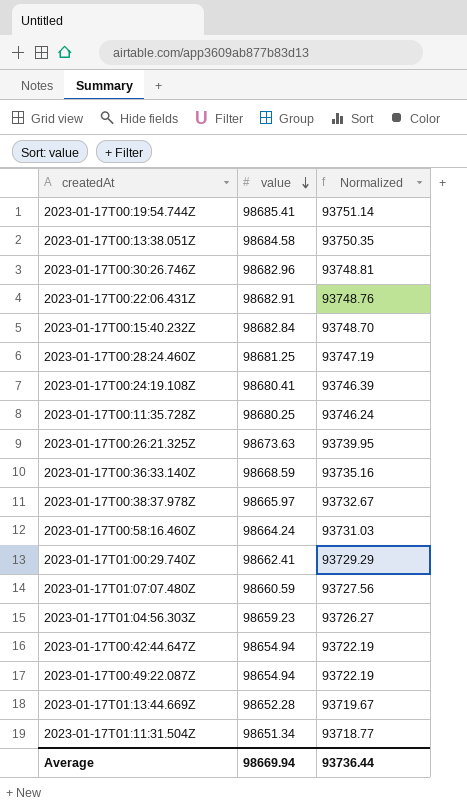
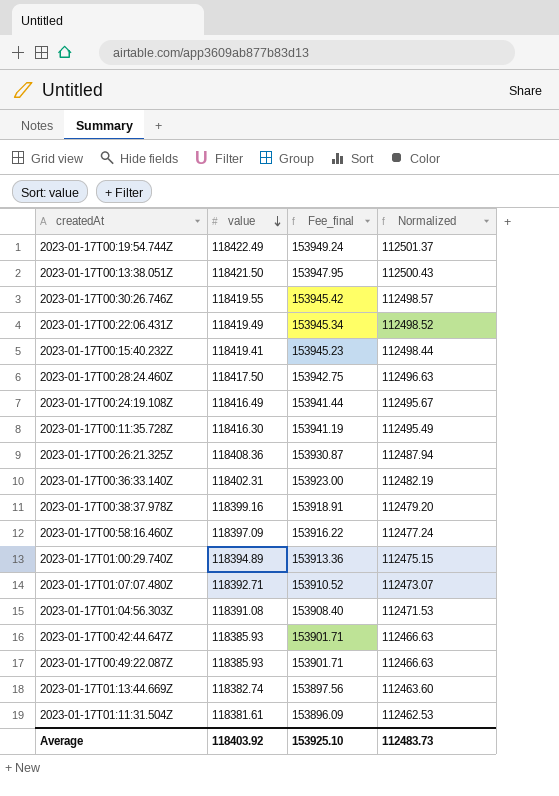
column Fee_final | formula: none -> [value] * 1.3
2023-01-17T00:19:54.744Z | value: 98685.41 -> 118422.49
2023-01-17T00:19:54.744Z | Normalized: 93751.14 -> 112501.37
2023-01-17T00:13:38.051Z | value: 98684.58 -> 118421.50
2023-01-17T00:13:38.051Z | Normalized: 93750.35 -> 112500.43
2023-01-17T00:30:26.746Z | value: 98682.96 -> 118419.55
2023-01-17T00:30:26.746Z | Normalized: 93748.81 -> 112498.57
2023-01-17T00:22:06.431Z | value: 98682.91 -> 118419.49
2023-01-17T00:22:06.431Z | Normalized: 93748.76 -> 112498.52
2023-01-17T00:15:40.232Z | value: 98682.84 -> 118419.41
2023-01-17T00:15:40.232Z | Normalized: 93748.70 -> 112498.44
2023-01-17T00:28:24.460Z | value: 98681.25 -> 118417.50
2023-01-17T00:28:24.460Z | Normalized: 93747.19 -> 112496.63
2023-01-17T00:24:19.108Z | value: 98680.41 -> 118416.49
2023-01-17T00:24:19.108Z | Normalized: 93746.39 -> 112495.67
2023-01-17T00:11:35.728Z | value: 98680.25 -> 118416.30
2023-01-17T00:11:35.728Z | Normalized: 93746.24 -> 112495.49
2023-01-17T00:26:21.325Z | value: 98673.63 -> 118408.36
2023-01-17T00:26:21.325Z | Normalized: 93739.95 -> 112487.94
2023-01-17T00:36:33.140Z | value: 98668.59 -> 118402.31
2023-01-17T00:36:33.140Z | Normalized: 93735.16 -> 112482.19
2023-01-17T00:38:37.978Z | value: 98665.97 -> 118399.16
2023-01-17T00:38:37.978Z | Normalized: 93732.67 -> 112479.20
2023-01-17T00:58:16.460Z | value: 98664.24 -> 118397.09
2023-01-17T00:58:16.460Z | Normalized: 93731.03 -> 112477.24
2023-01-17T01:00:29.740Z | value: 98662.41 -> 118394.89
2023-01-17T01:00:29.740Z | Normalized: 93729.29 -> 112475.15
2023-01-17T01:07:07.480Z | value: 98660.59 -> 118392.71
2023-01-17T01:07:07.480Z | Normalized: 93727.56 -> 112473.07
2023-01-17T01:04:56.303Z | value: 98659.23 -> 118391.08
2023-01-17T01:04:56.303Z | Normalized: 93726.27 -> 112471.53
2023-01-17T00:42:44.647Z | value: 98654.94 -> 118385.93
2023-01-17T00:42:44.647Z | Normalized: 93722.19 -> 112466.63
2023-01-17T00:49:22.087Z | value: 98654.94 -> 118385.93
2023-01-17T00:49:22.087Z | Normalized: 93722.19 -> 112466.63
2023-01-17T01:13:44.669Z | value: 98652.28 -> 118382.74
2023-01-17T01:13:44.669Z | Normalized: 93719.67 -> 112463.60
2023-01-17T01:11:31.504Z | value: 98651.34 -> 118381.61
2023-01-17T01:11:31.504Z | Normalized: 93718.77 -> 112462.53
Average | value: 98669.94 -> 118403.92
Average | Normalized: 93736.44 -> 112483.73

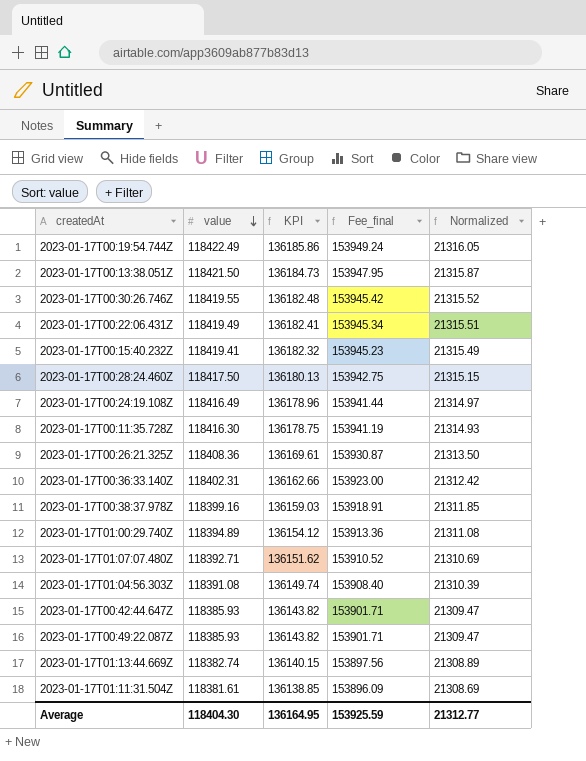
column KPI | formula: none -> [value] * 1.15
column Normalized | formula: [value] * 0.95 -> [value] * 0.18
row 2023-01-17T00:58:16.460Z: 118397.09 | 153916.22 | 112477.24 -> none
Average | value: 118403.92 -> 118404.30
Average | Fee_final: 153925.10 -> 153925.59
Average | Normalized: 112483.73 -> 21312.77

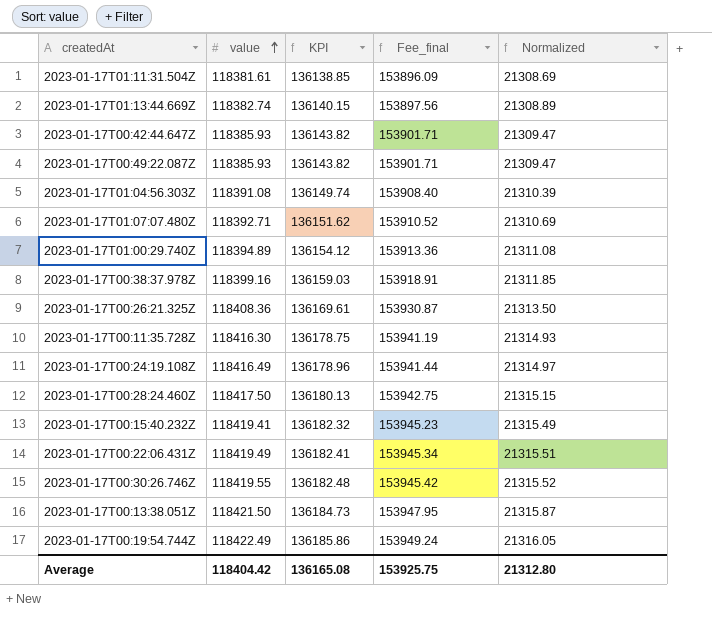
row order: value descending -> value ascending
row 2023-01-17T00:36:33.140Z: 118402.31 | 136162.66 | 153923.00 | 21312.42 -> none
Average | value: 118404.30 -> 118404.42
Average | KPI: 136164.95 -> 136165.08
Average | Fee_final: 153925.59 -> 153925.75
Average | Normalized: 21312.77 -> 21312.80

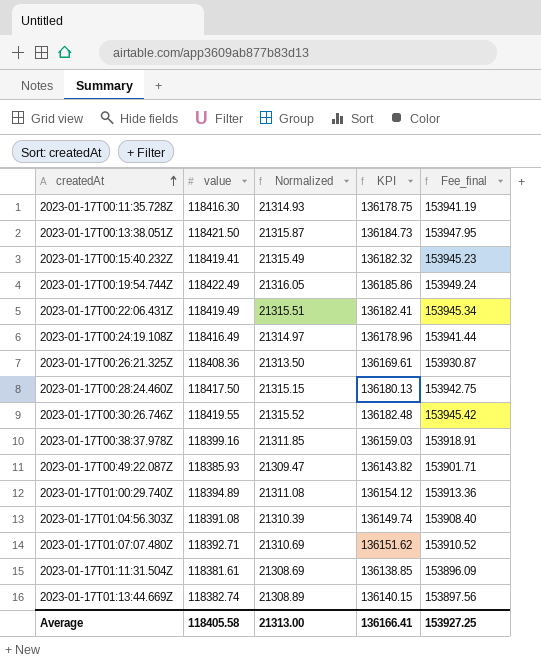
row order: value ascending -> createdAt ascending
column Normalized | position: 5 -> 3
row 2023-01-17T00:42:44.647Z: 118385.93 | 136143.82 | 153901.71 | 21309.47 -> none
Average | value: 118404.42 -> 118405.58
Average | Normalized: 21312.80 -> 21313.00
Average | KPI: 136165.08 -> 136166.41
Average | Fee_final: 153925.75 -> 153927.25

